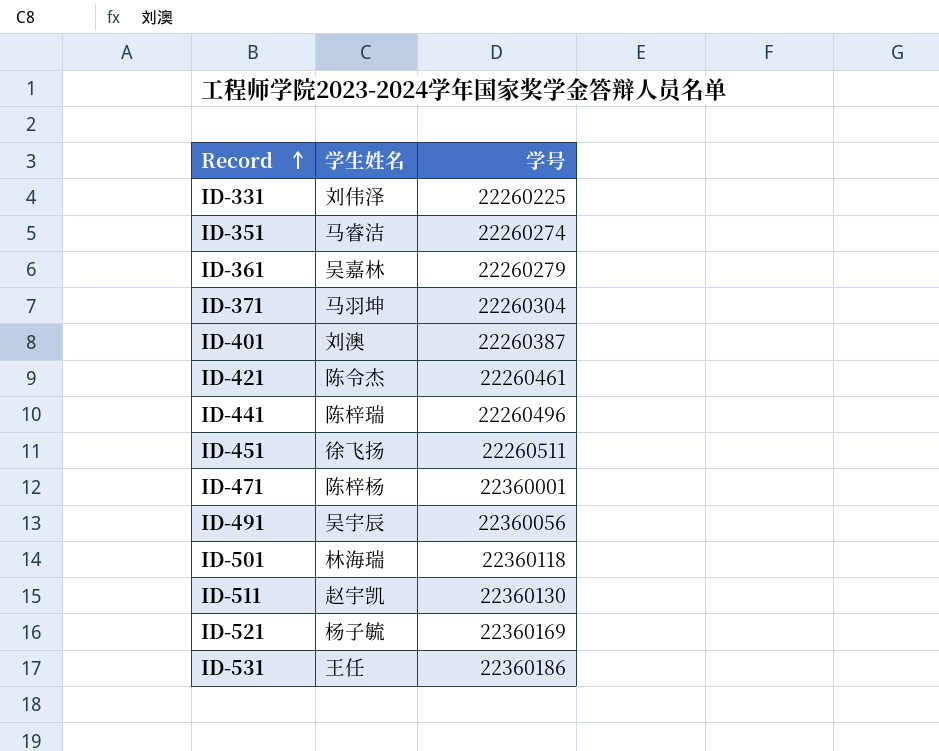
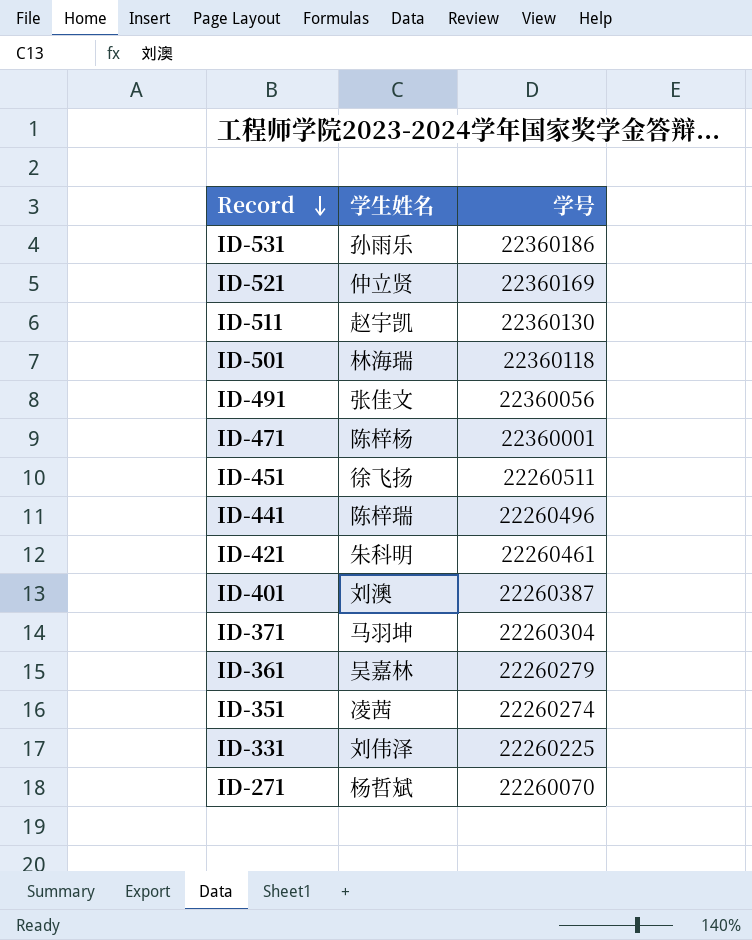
row order: Record ascending -> Record descending
ID-531 | 学生姓名: 王任 -> 孙雨乐
ID-521 | 学生姓名: 杨子毓 -> 仲立贤
ID-491 | 学生姓名: 吴宇辰 -> 张佳文
ID-421 | 学生姓名: 陈令杰 -> 朱科明
ID-351 | 学生姓名: 马睿洁 -> 凌茜
row ID-271: none -> 杨哲斌 | 22260070

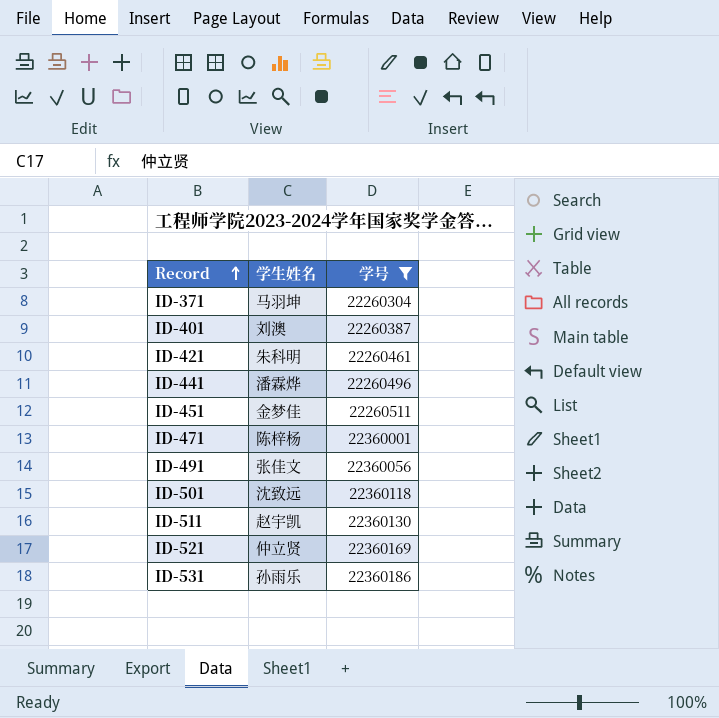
filter: none -> 学号 >= 22260304
row order: Record descending -> Record ascending
ID-441 | 学生姓名: 陈梓瑞 -> 潘霖烨
ID-451 | 学生姓名: 徐飞扬 -> 金梦佳
ID-501 | 学生姓名: 林海瑞 -> 沈致远

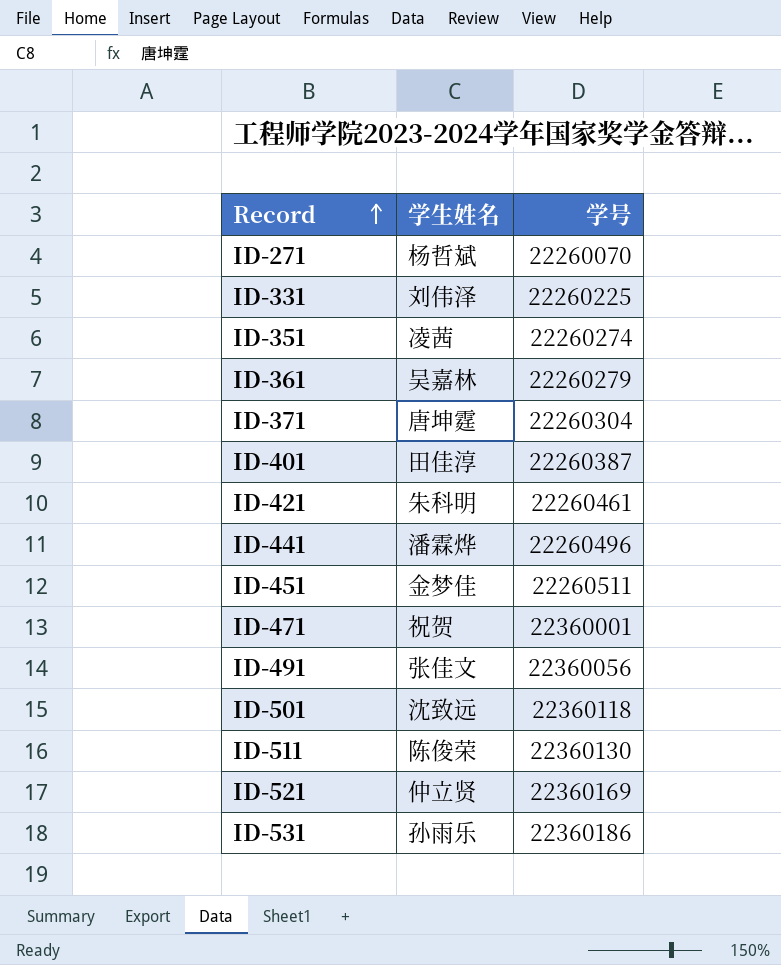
filter: 学号 >= 22260304 -> none
ID-371 | 学生姓名: 马羽坤 -> 唐坤霆
ID-401 | 学生姓名: 刘澳 -> 田佳淳
ID-471 | 学生姓名: 陈梓杨 -> 祝贺
ID-511 | 学生姓名: 赵宇凯 -> 陈俊荣

